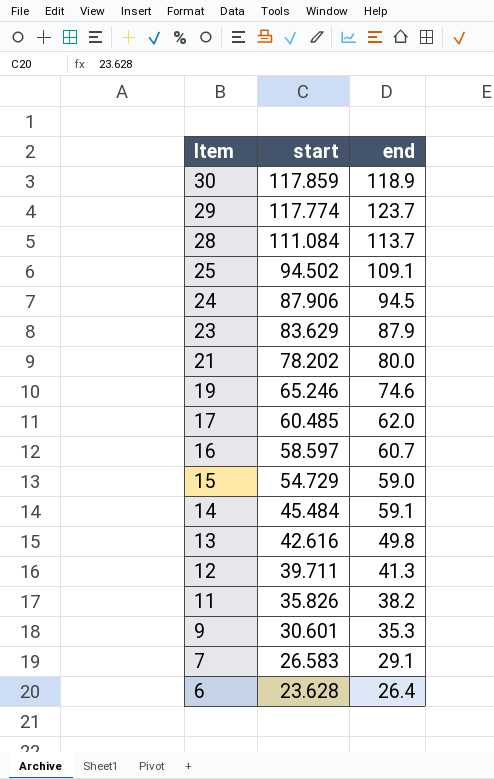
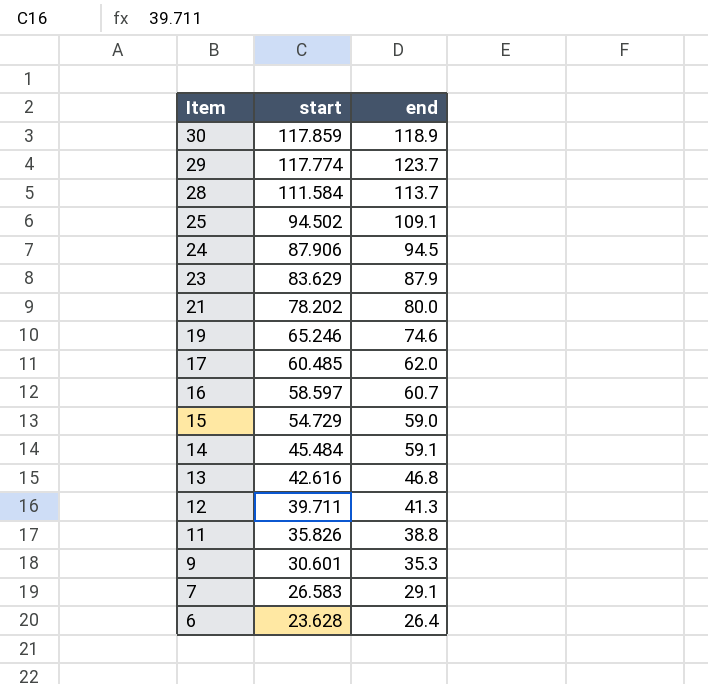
28 | start: 111.084 -> 111.584
13 | end: 49.8 -> 46.8
11 | end: 38.2 -> 38.8

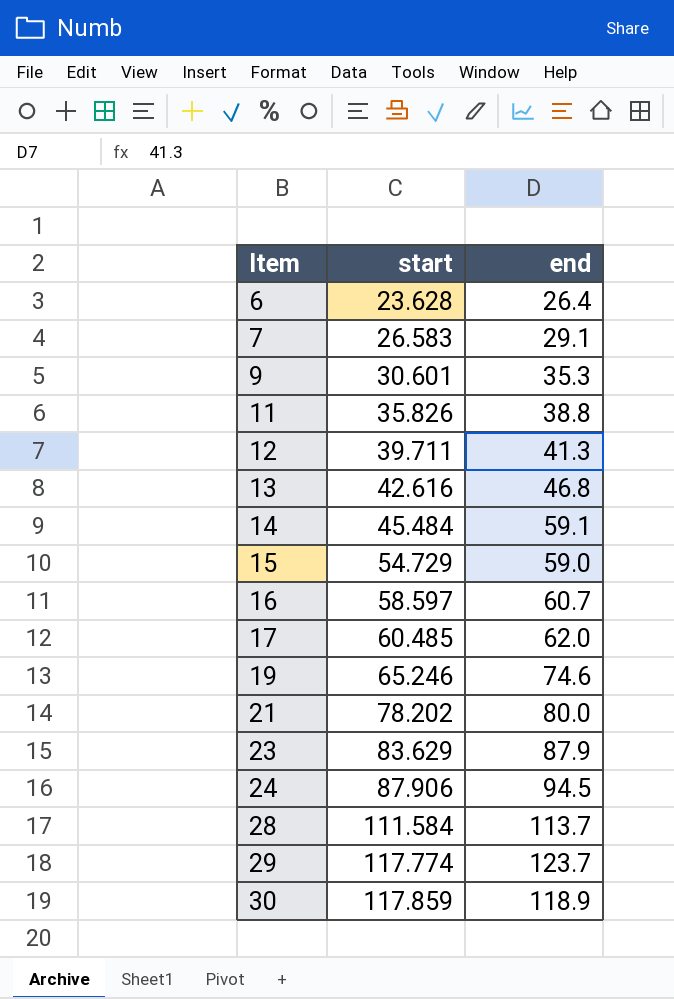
row order: Item descending -> Item ascending
row 25: 94.502 | 109.1 -> none

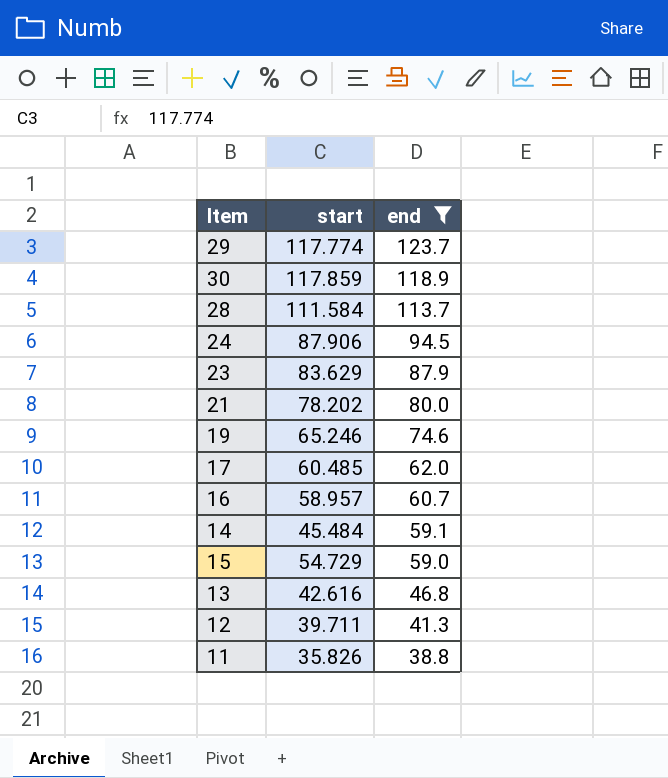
filter: none -> end >= 38.8
row order: Item ascending -> end descending
16 | start: 58.597 -> 58.957

